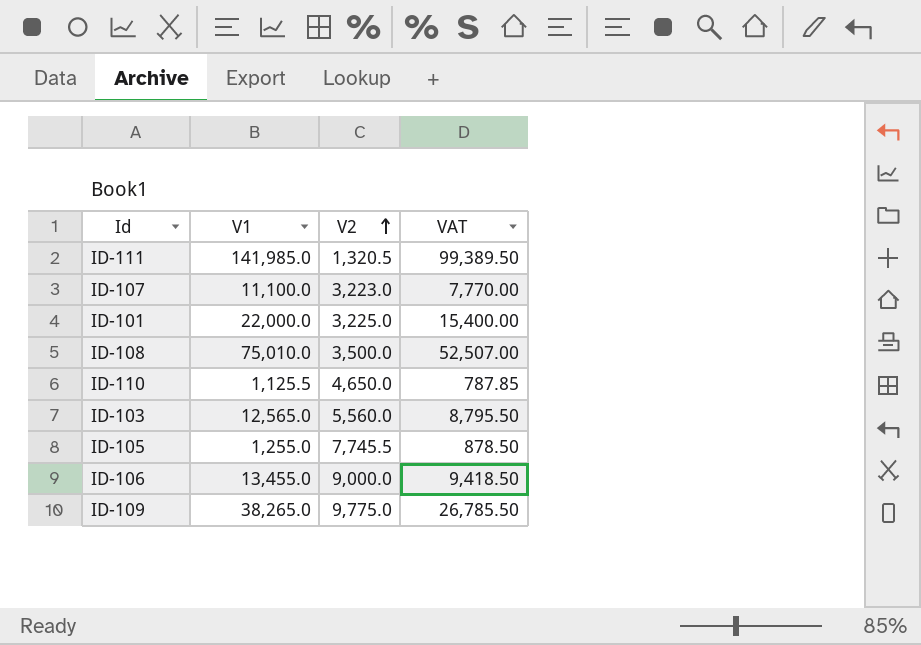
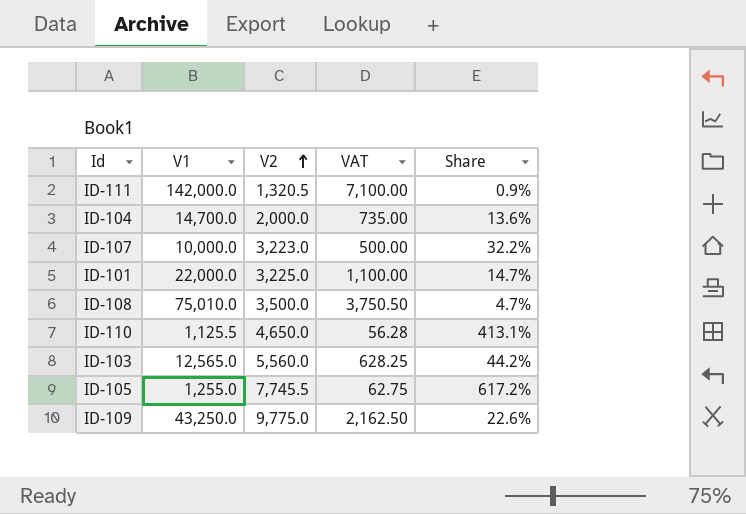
column VAT | formula: [V1] * 0.7 -> [V1] * 0.05
column Share | formula: none -> [V2] / [V1]
row ID-106: 13,455.0 | 9,000.0 | 9,418.50 -> none
ID-111 | V1: 141,985.0 -> 142,000.0
row ID-104: none -> 14,700.0 | 2,000.0 | 735.00 | 13.6%
ID-107 | V1: 11,100.0 -> 10,000.0
ID-109 | V1: 38,265.0 -> 43,250.0

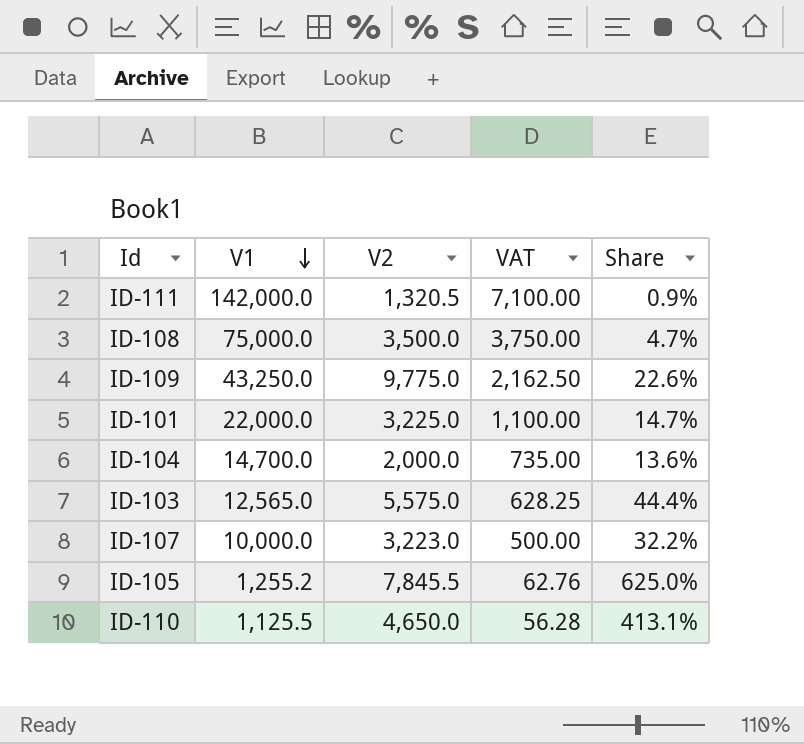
row order: V2 ascending -> V1 descending
ID-108 | V1: 75,010.0 -> 75,000.0
ID-108 | VAT: 3,750.50 -> 3,750.00
ID-103 | V2: 5,560.0 -> 5,575.0
ID-103 | Share: 44.2% -> 44.4%
ID-105 | V1: 1,255.0 -> 1,255.2
ID-105 | V2: 7,745.5 -> 7,845.5
ID-105 | VAT: 62.75 -> 62.76
ID-105 | Share: 617.2% -> 625.0%

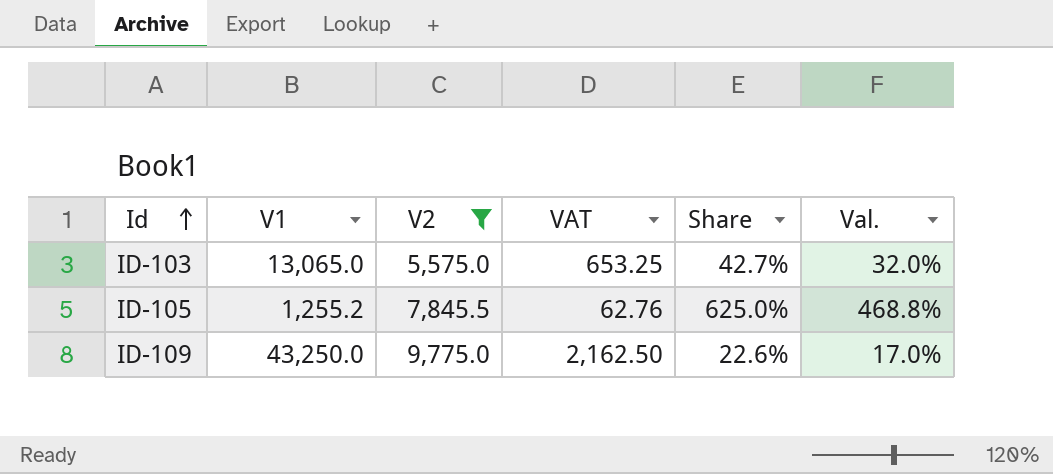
filter: none -> V2 >= 5,575.0
row order: V1 descending -> Id ascending
column Val. | formula: none -> [Share] * 0.75
ID-103 | V1: 12,565.0 -> 13,065.0
ID-103 | VAT: 628.25 -> 653.25
ID-103 | Share: 44.4% -> 42.7%

